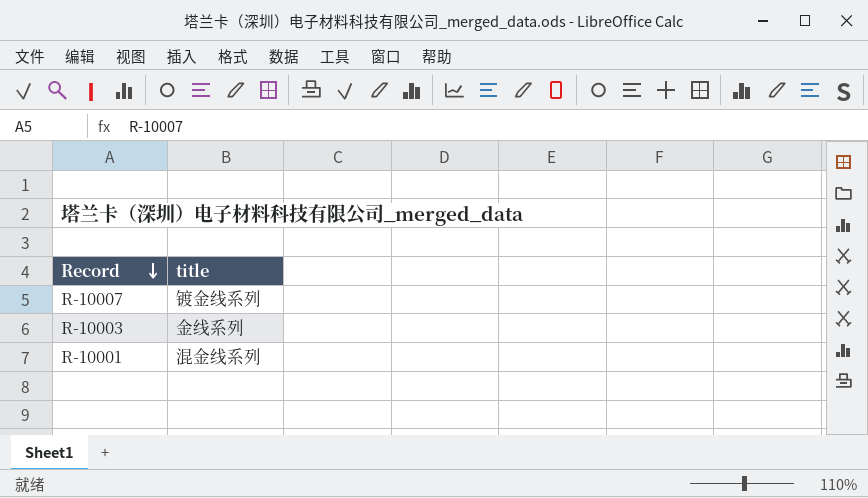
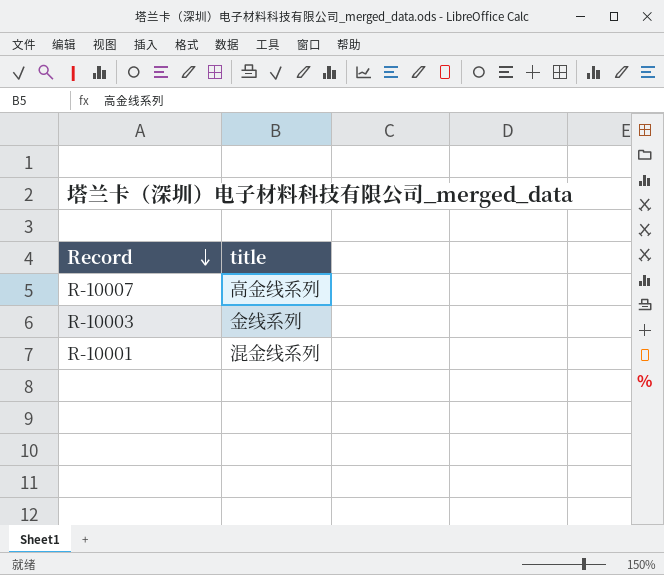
R-10007 | title: 镀金线系列 -> 高金线系列

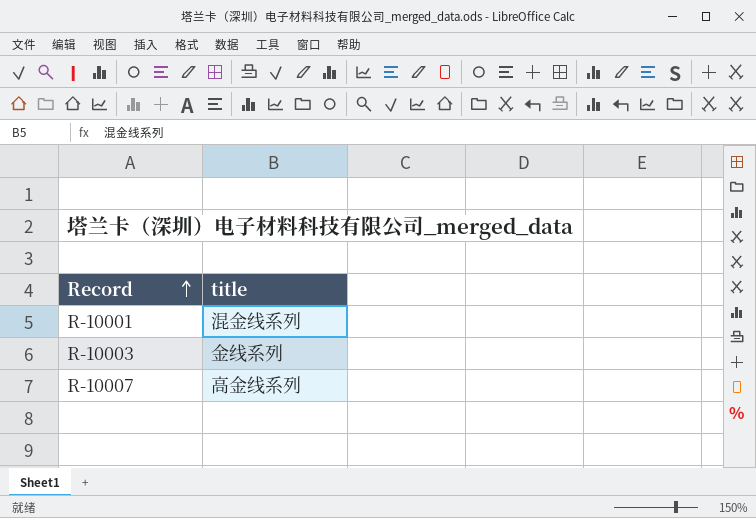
row order: Record descending -> Record ascending

